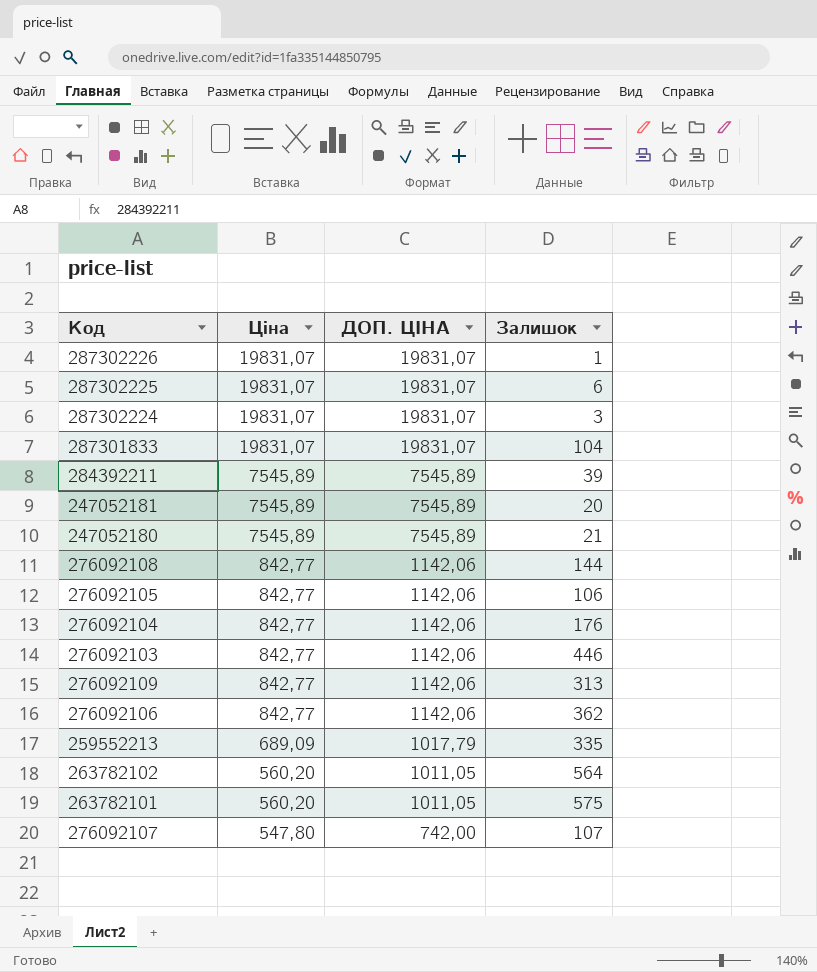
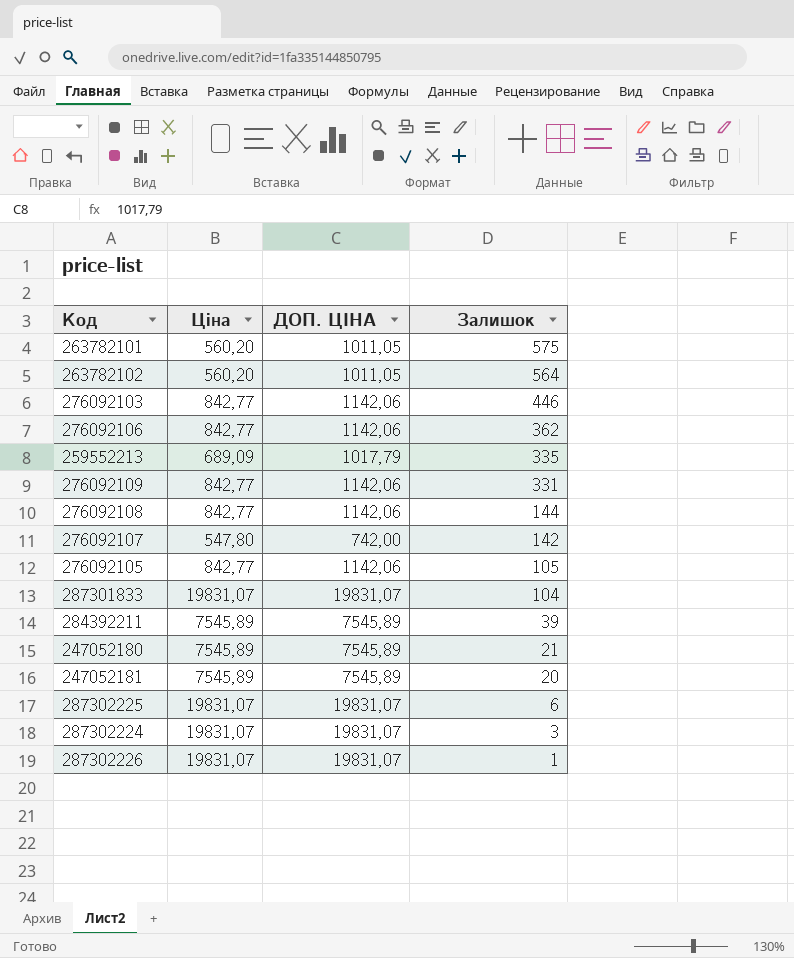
row order: Ціна descending -> Залишок descending
row 276092104: 842,77 | 1142,06 | 176 -> none
276092109 | Залишок: 313 -> 331
276092107 | Залишок: 107 -> 142
276092105 | Залишок: 106 -> 105

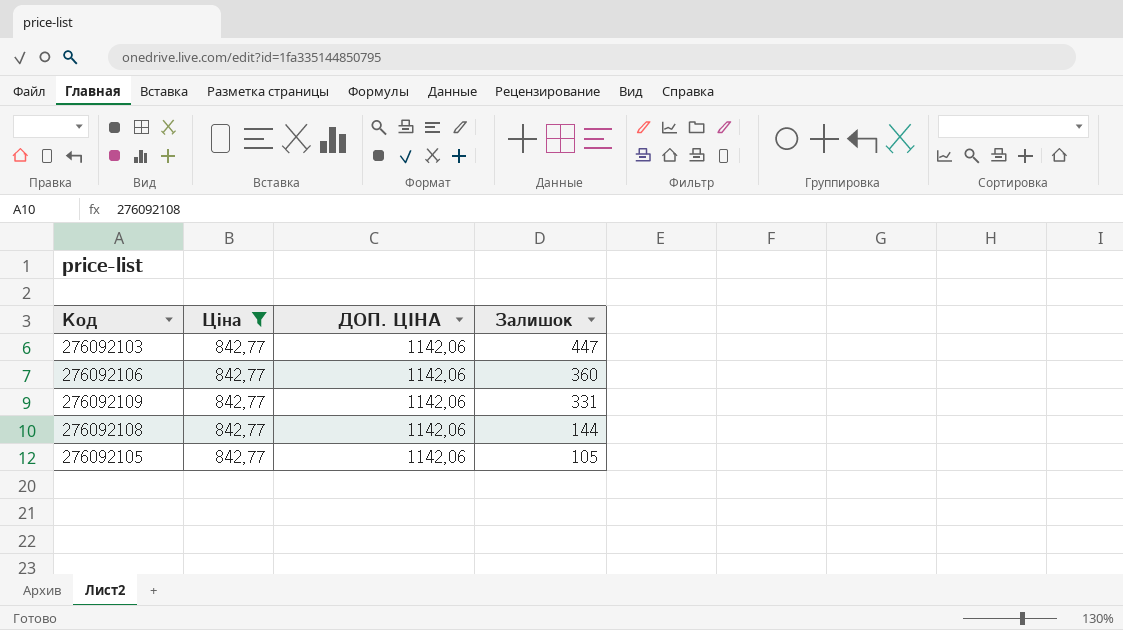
filter: none -> Ціна = 842,77
276092103 | Залишок: 446 -> 447
276092106 | Залишок: 362 -> 360

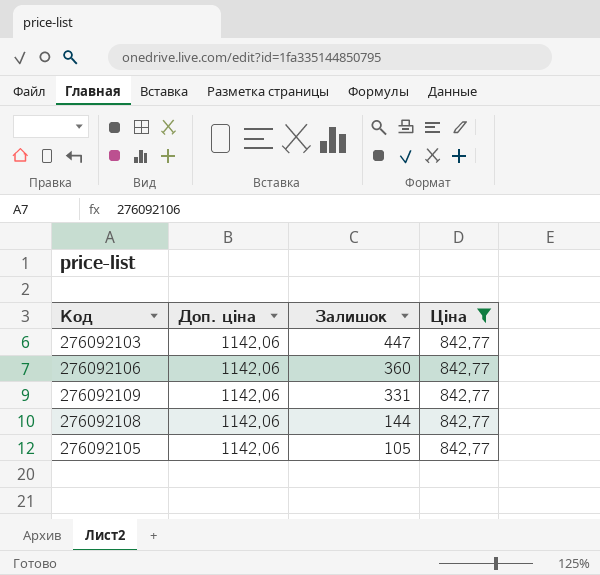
column name: ДОП. ЦІНА -> Доп. ціна
column Ціна | position: 2 -> 4

